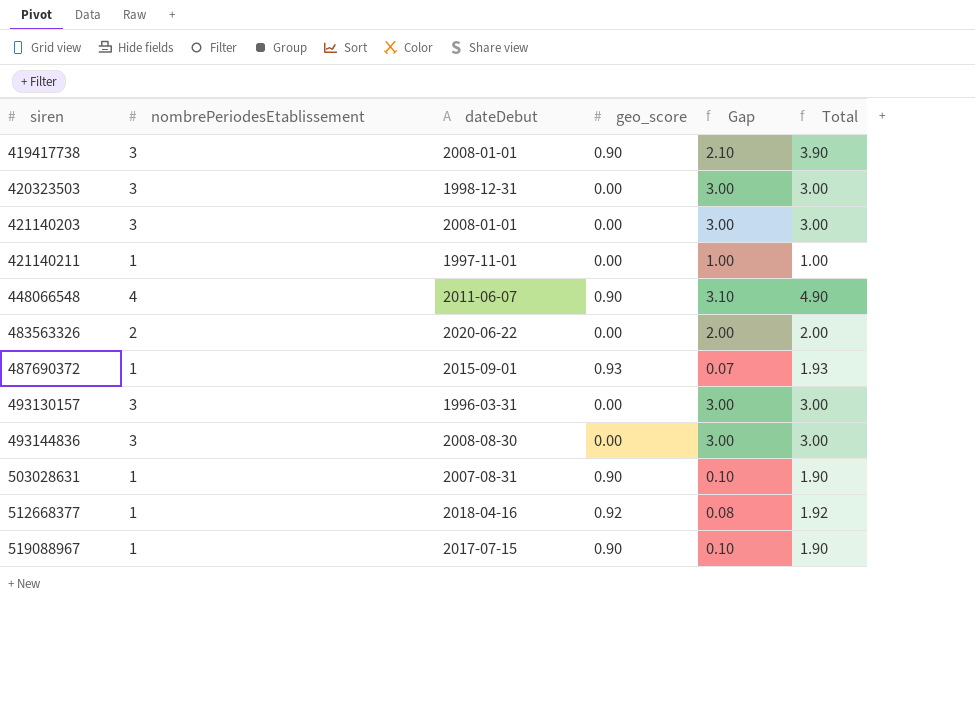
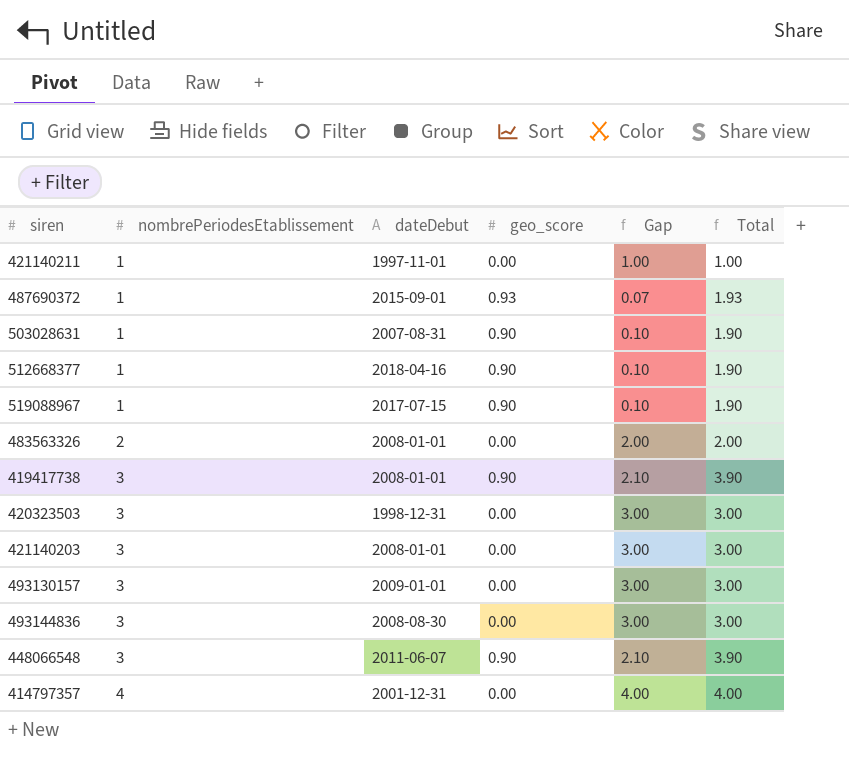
row order: siren ascending -> nombrePeriodesEtablissement ascending
512668377 | geo_score: 0.92 -> 0.90
512668377 | Gap: 0.08 -> 0.10
512668377 | Total: 1.92 -> 1.90
483563326 | dateDebut: 2020-06-22 -> 2008-01-01
493130157 | dateDebut: 1996-03-31 -> 2009-01-01
448066548 | nombrePeriodesEtablissement: 4 -> 3
448066548 | Gap: 3.10 -> 2.10
448066548 | Total: 4.90 -> 3.90
row 414797357: none -> 4 | 2001-12-31 | 0.00 | 4.00 | 4.00

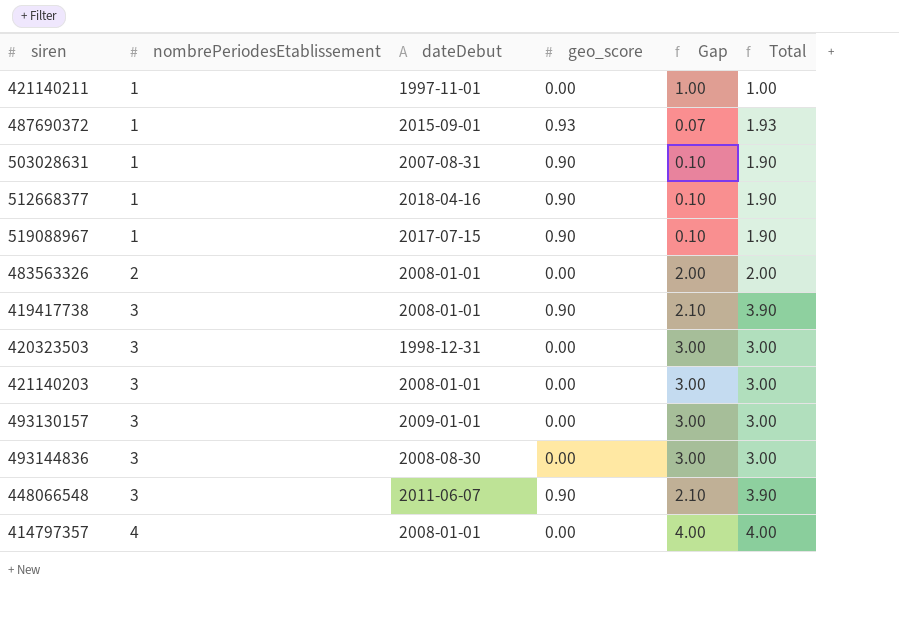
414797357 | dateDebut: 2001-12-31 -> 2008-01-01

